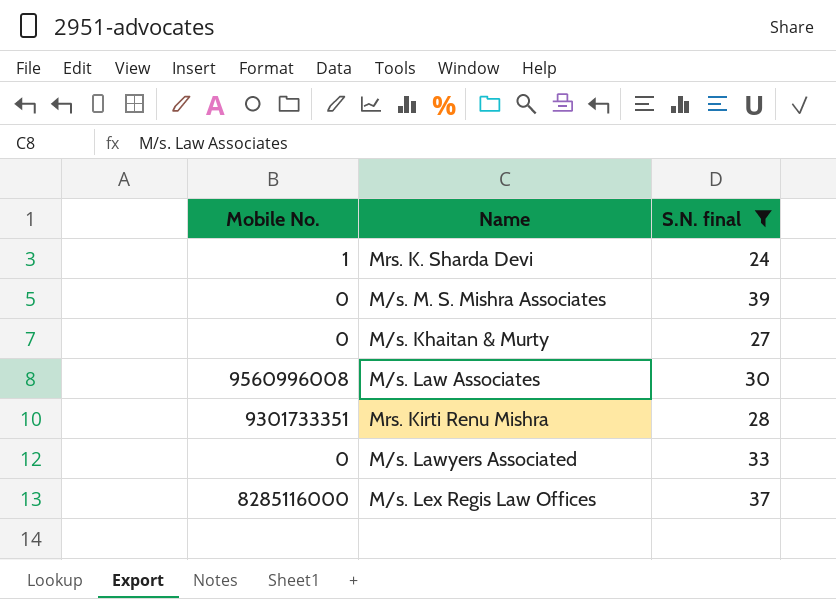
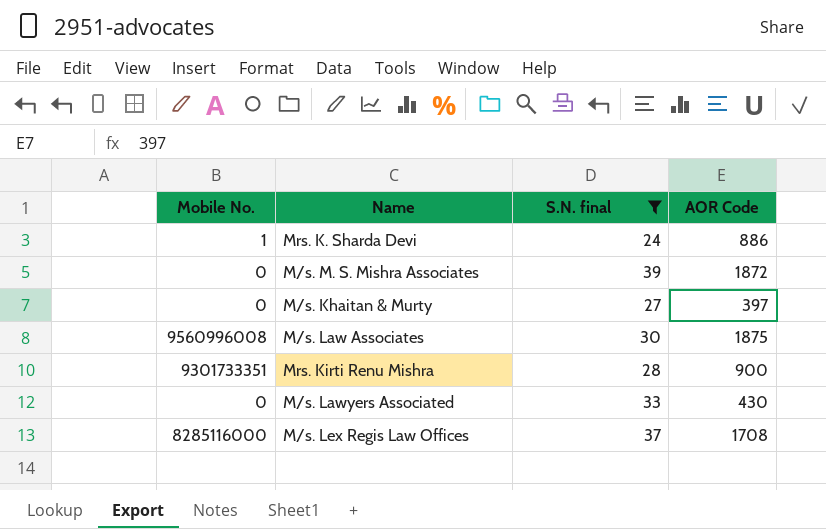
column AOR Code | position: none -> 4

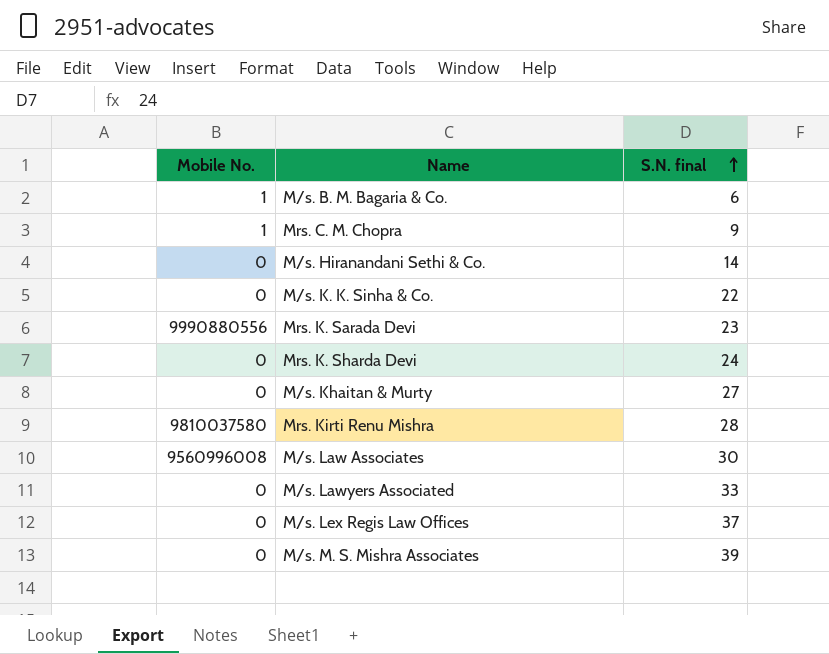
filter: S.N. final >= 24 -> none
row order: none -> S.N. final ascending
column AOR Code | position: 4 -> none
Mrs. K. Sharda Devi | Mobile No.: 1 -> 0
Mrs. Kirti Renu Mishra | Mobile No.: 9301733351 -> 9810037580
M/s. Lex Regis Law Offices | Mobile No.: 8285116000 -> 0

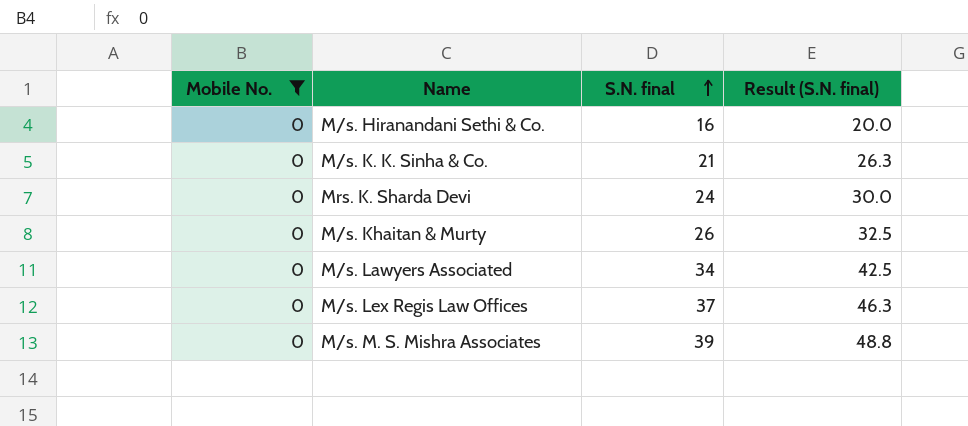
filter: none -> Mobile No. = 0
column Result (S.N. final) | formula: none -> [S.N. final] * 1.25
M/s. Hiranandani Sethi & Co. | S.N. final: 14 -> 16
M/s. K. K. Sinha & Co. | S.N. final: 22 -> 21
M/s. Khaitan & Murty | S.N. final: 27 -> 26
M/s. Lawyers Associated | S.N. final: 33 -> 34

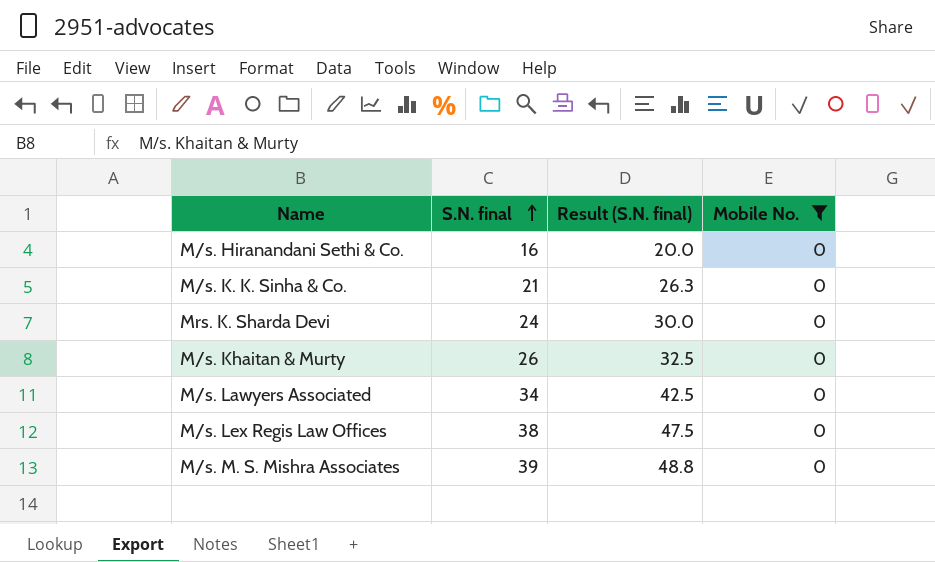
column Mobile No. | position: 1 -> 4
M/s. Lex Regis Law Offices | S.N. final: 37 -> 38
M/s. Lex Regis Law Offices | Result (S.N. final): 46.3 -> 47.5

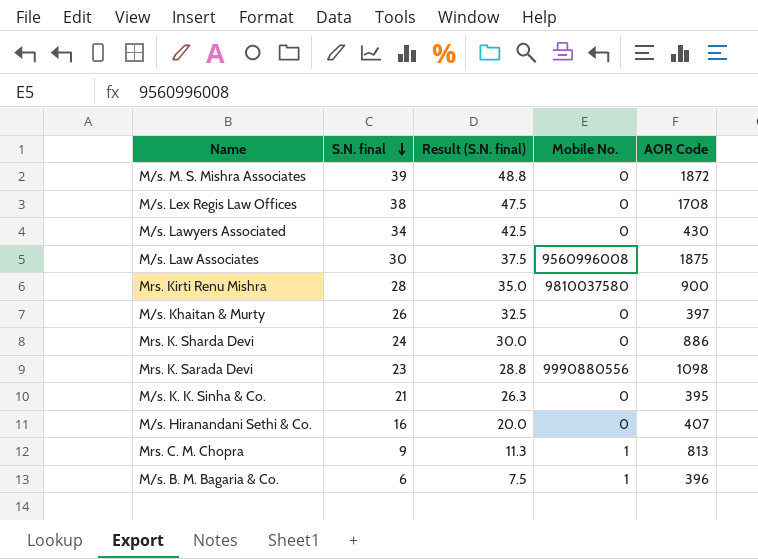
filter: Mobile No. = 0 -> none
row order: S.N. final ascending -> S.N. final descending
column AOR Code | position: none -> 5

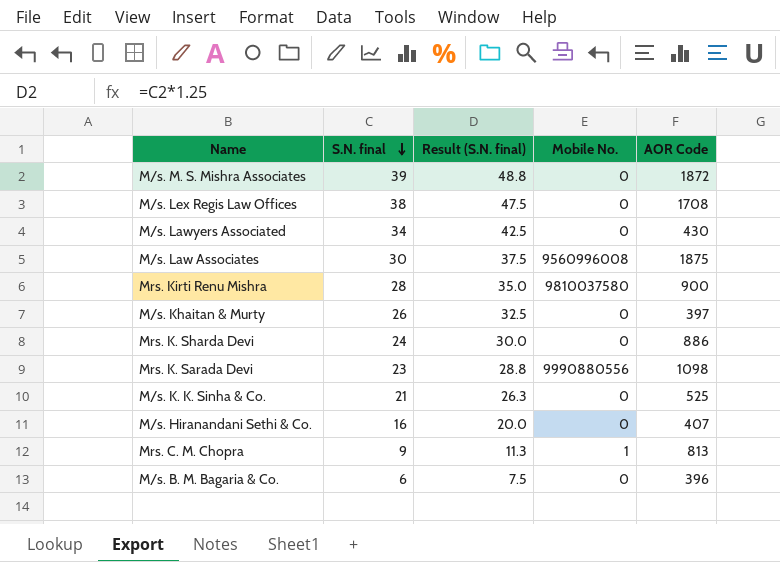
M/s. K. K. Sinha & Co. | AOR Code: 395 -> 525
M/s. B. M. Bagaria & Co. | Mobile No.: 1 -> 0

